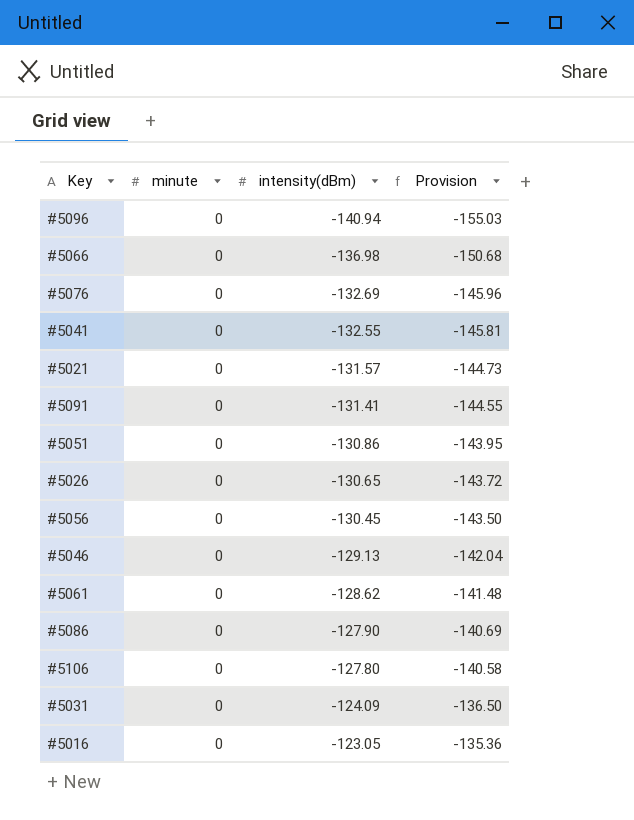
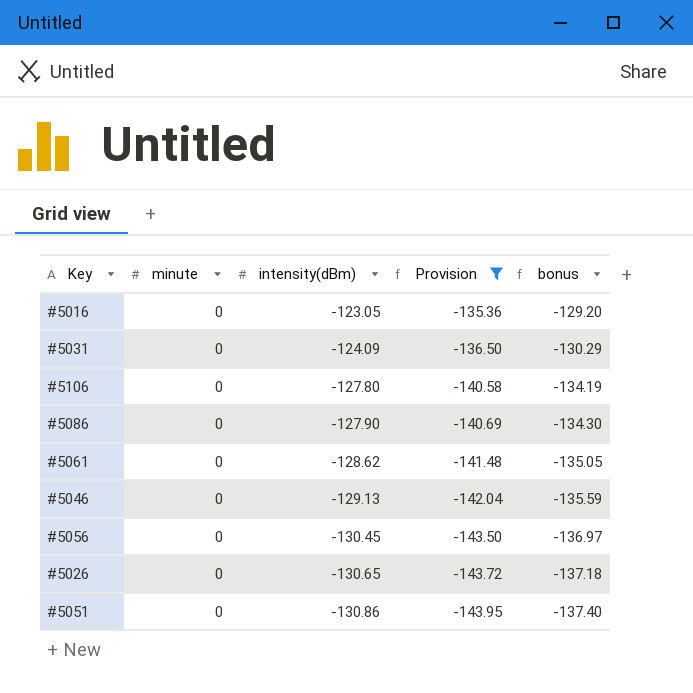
filter: none -> Provision >= -143.95
row order: intensity(dBm) ascending -> intensity(dBm) descending
column bonus | formula: none -> [intensity(dBm)] * 1.05

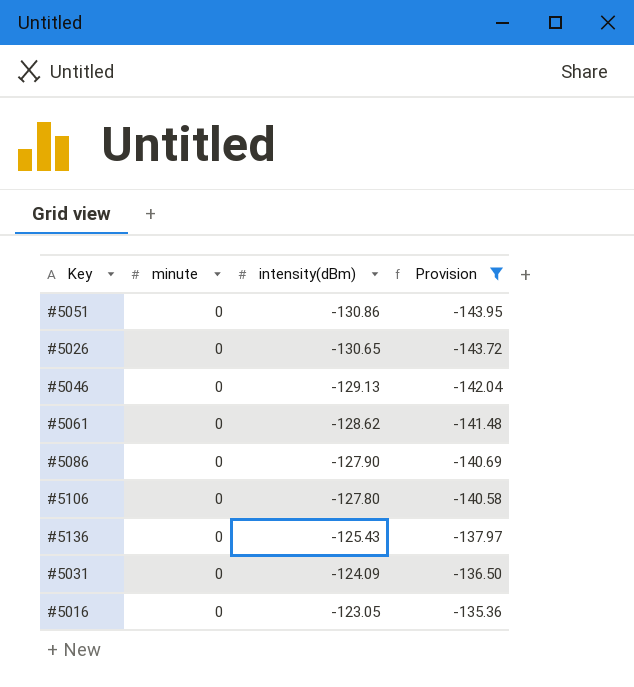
row order: intensity(dBm) descending -> intensity(dBm) ascending
column bonus | formula: [intensity(dBm)] * 1.05 -> none
row #5056: 0 | -130.45 | -143.50 | -136.97 -> none
row #5136: none -> 0 | -125.43 | -137.97

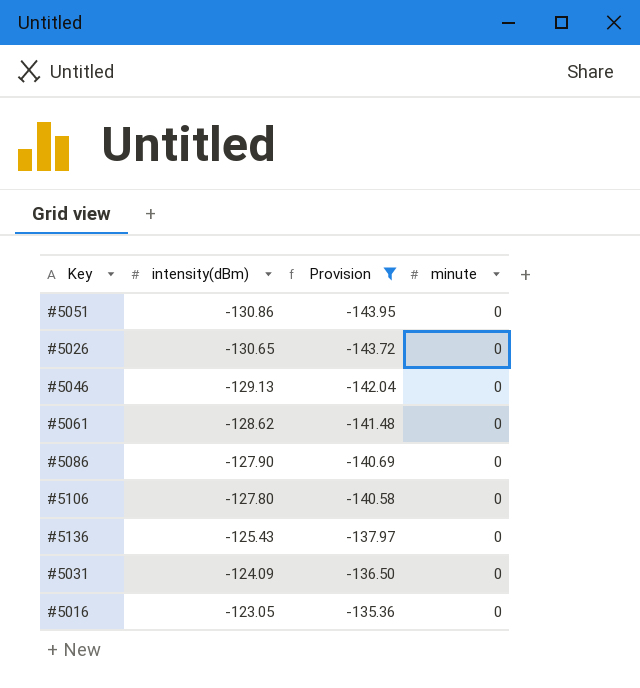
column minute | position: 2 -> 4

